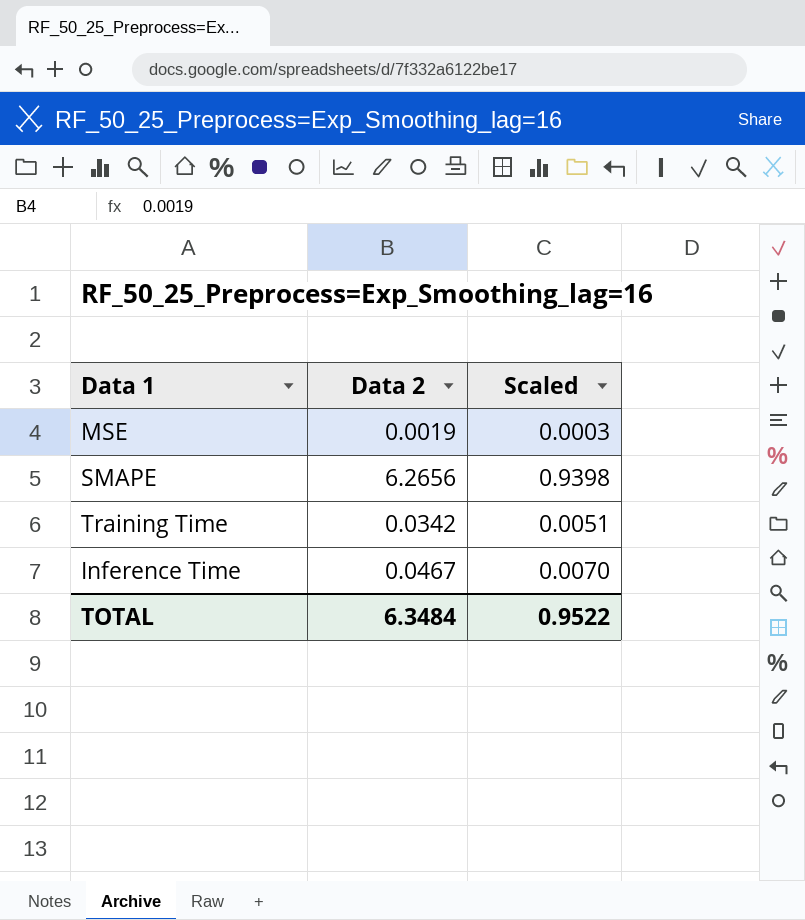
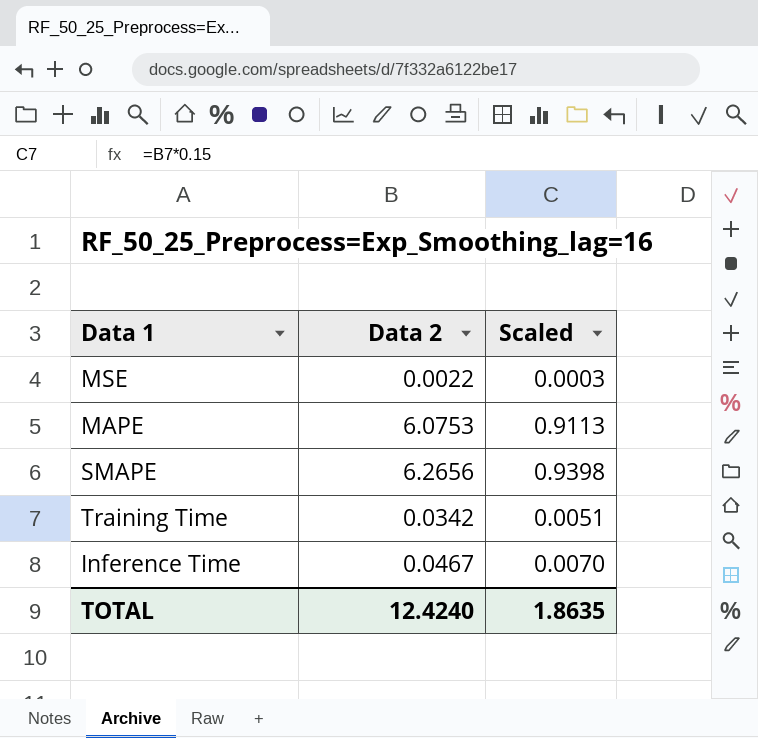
MSE | Data 2: 0.0019 -> 0.0022
row MAPE: none -> 6.0753 | 0.9113
TOTAL | Data 2: 6.3484 -> 12.4240
TOTAL | Scaled: 0.9522 -> 1.8635

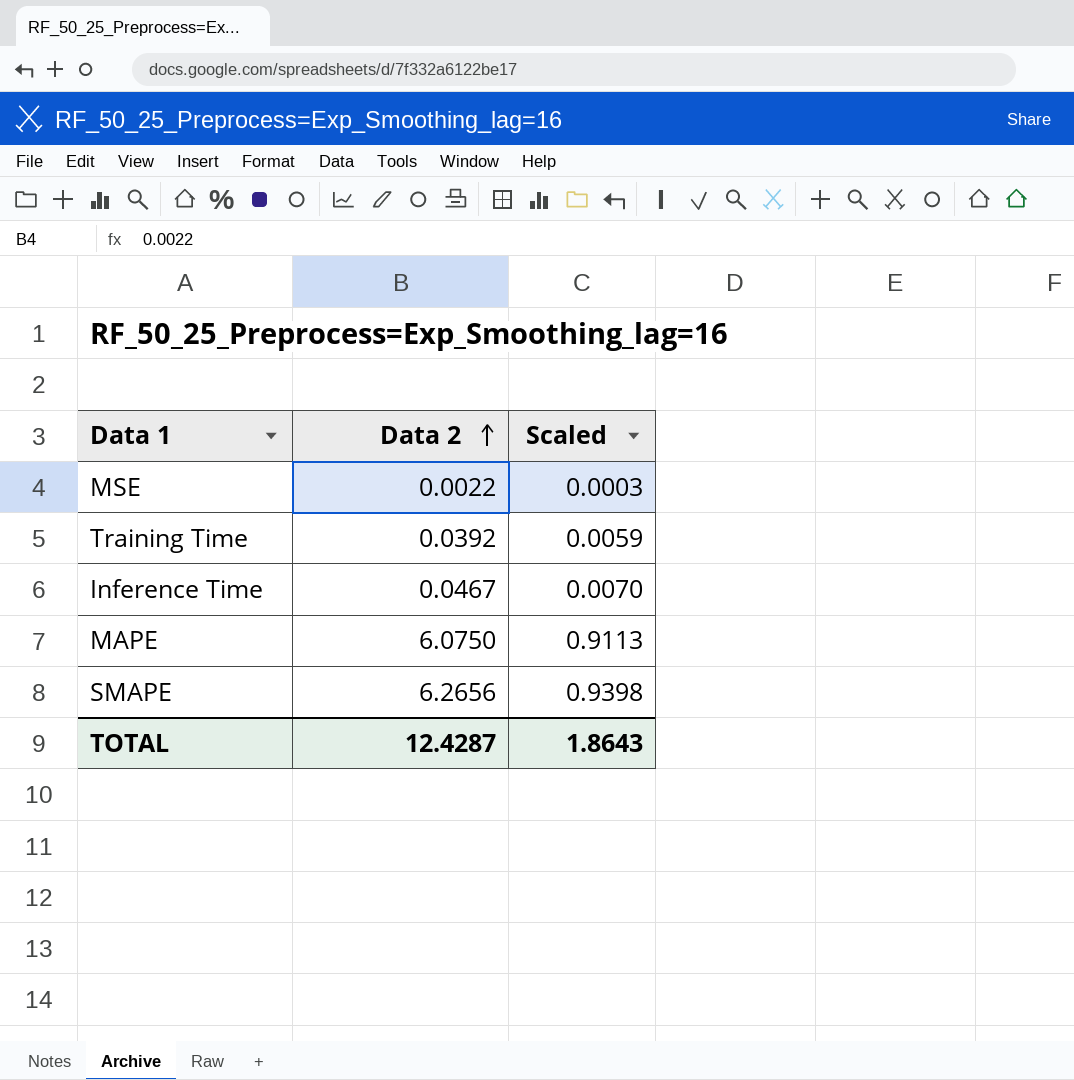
row order: none -> Data 2 ascending
Training Time | Data 2: 0.0342 -> 0.0392
Training Time | Scaled: 0.0051 -> 0.0059
MAPE | Data 2: 6.0753 -> 6.0750
TOTAL | Data 2: 12.4240 -> 12.4287
TOTAL | Scaled: 1.8635 -> 1.8643

